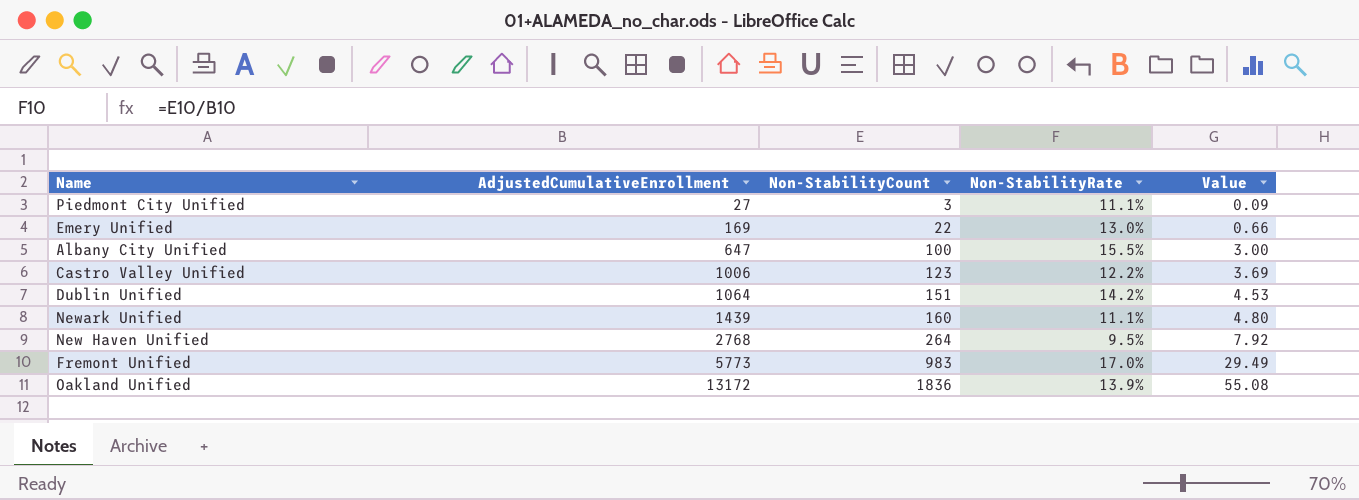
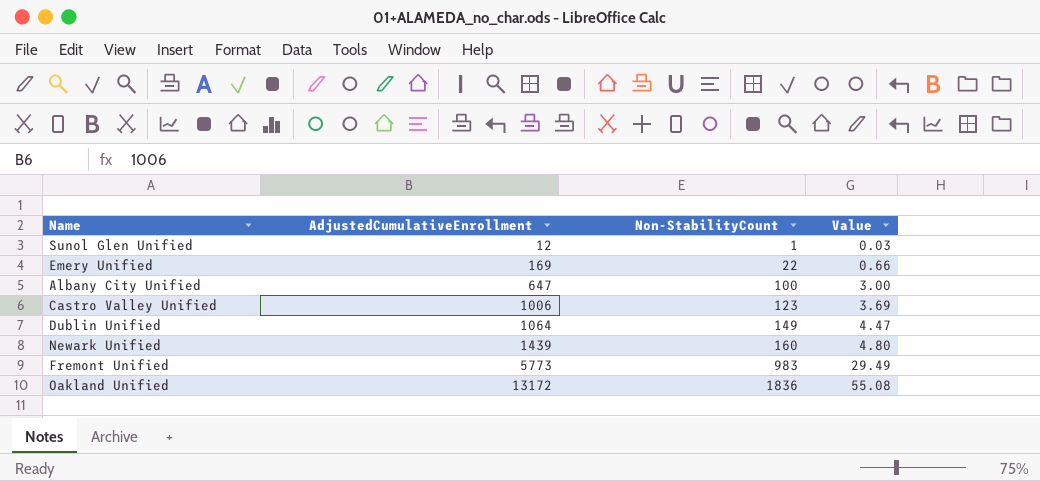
column Non-StabilityRate | formula: [Non-StabilityCount] / [AdjustedCumulativeEnrollment] -> none
row Piedmont City Unified: 27 | 3 | 11.1% | 0.09 -> none
row New Haven Unified: 2768 | 264 | 9.5% | 7.92 -> none
row Sunol Glen Unified: none -> 12 | 1 | 0.03
Dublin Unified | Non-StabilityCount: 151 -> 149
Dublin Unified | Value: 4.53 -> 4.47

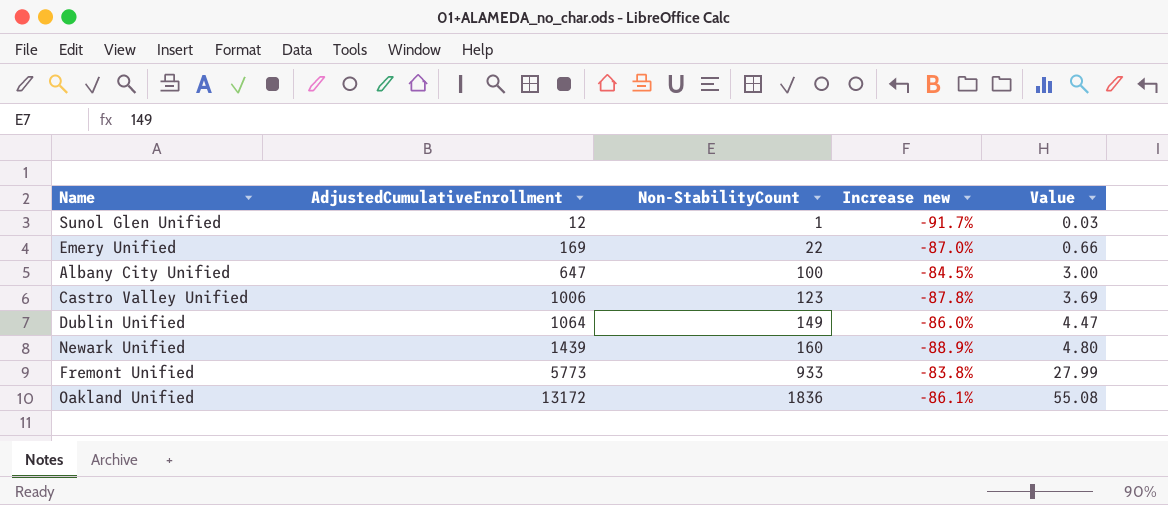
column Increase new | formula: none -> ([Non-StabilityCount] - [AdjustedCumulativeEnrollment]) / [AdjustedCumulativeEnrollment]
Fremont Unified | Non-StabilityCount: 983 -> 933
Fremont Unified | Value: 29.49 -> 27.99

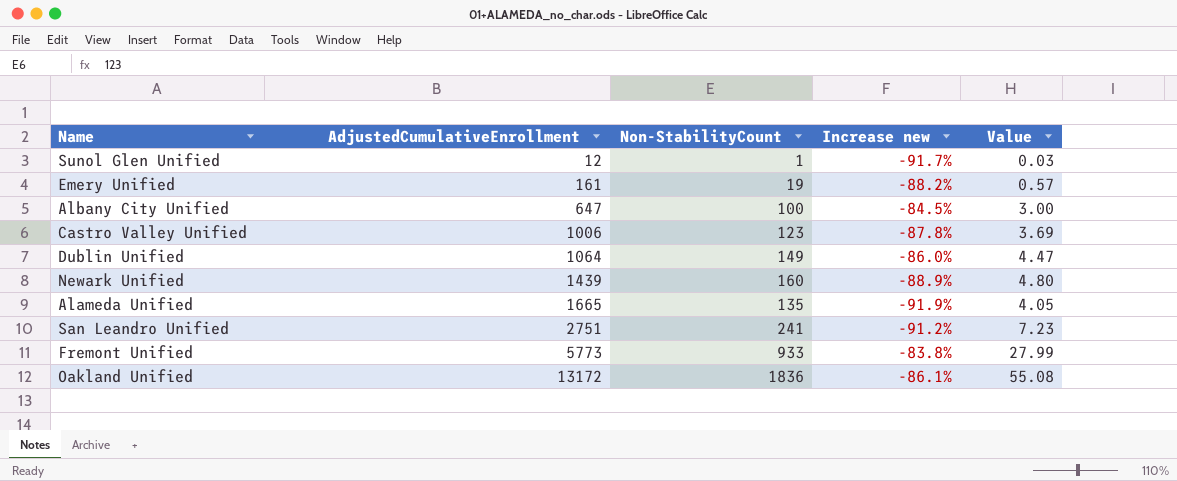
Emery Unified | AdjustedCumulativeEnrollment: 169 -> 161
Emery Unified | Non-StabilityCount: 22 -> 19
Emery Unified | Increase new: -87.0% -> -88.2%
Emery Unified | Value: 0.66 -> 0.57
row Alameda Unified: none -> 1665 | 135 | -91.9% | 4.05
row San Leandro Unified: none -> 2751 | 241 | -91.2% | 7.23

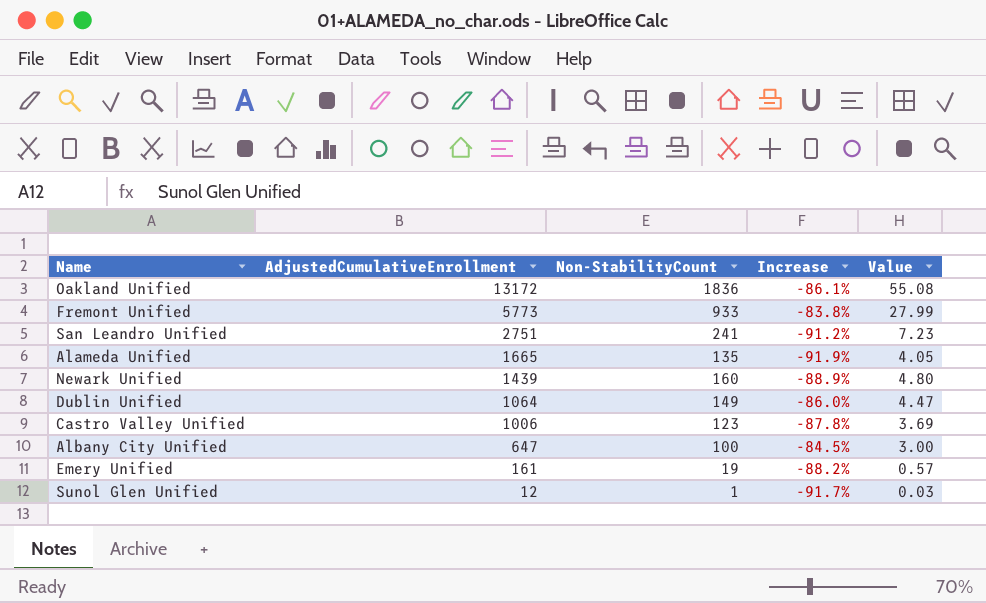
row order: AdjustedCumulativeEnrollment ascending -> AdjustedCumulativeEnrollment descending
column name: Increase new -> Increase

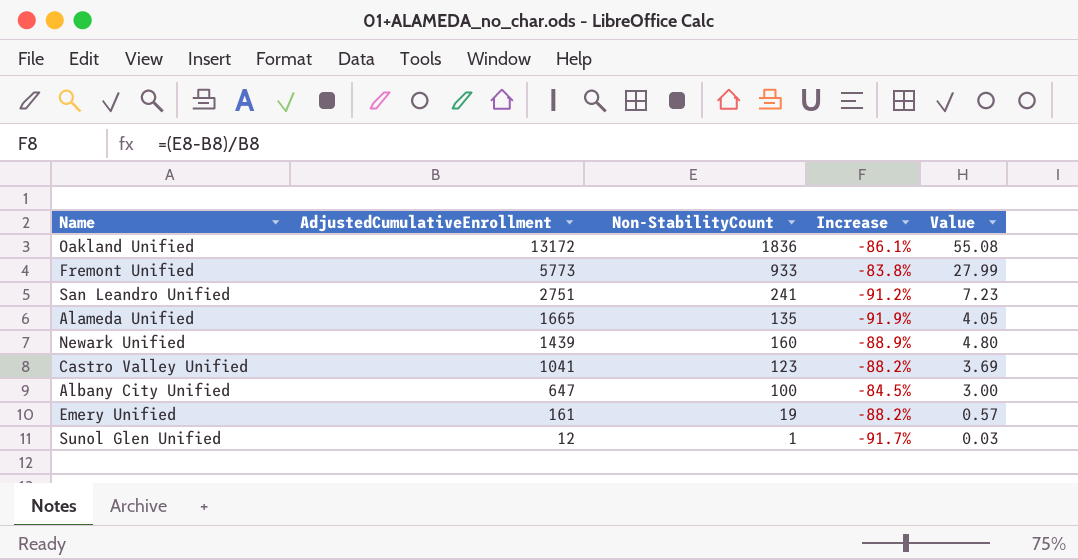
row Dublin Unified: 1064 | 149 | -86.0% | 4.47 -> none
Castro Valley Unified | AdjustedCumulativeEnrollment: 1006 -> 1041
Castro Valley Unified | Increase: -87.8% -> -88.2%

